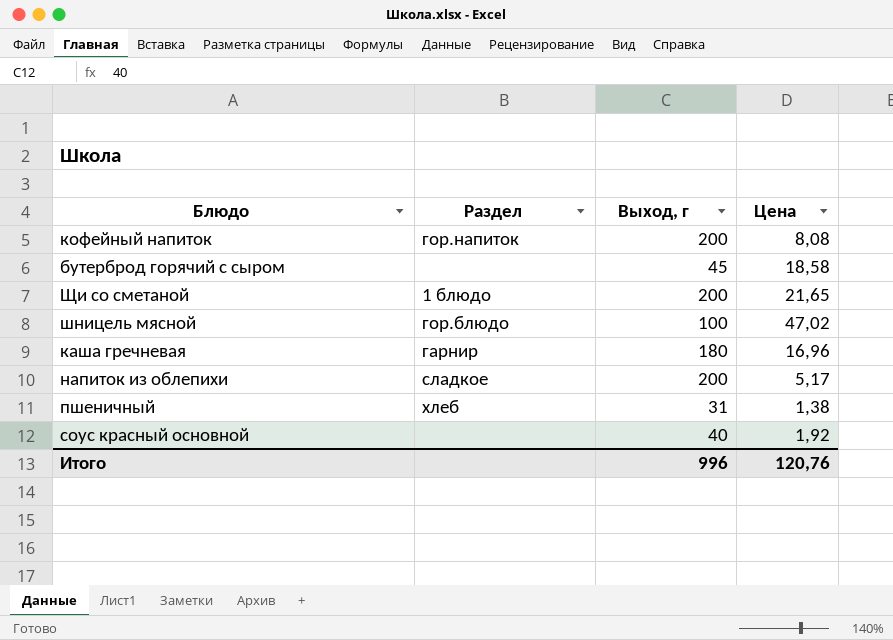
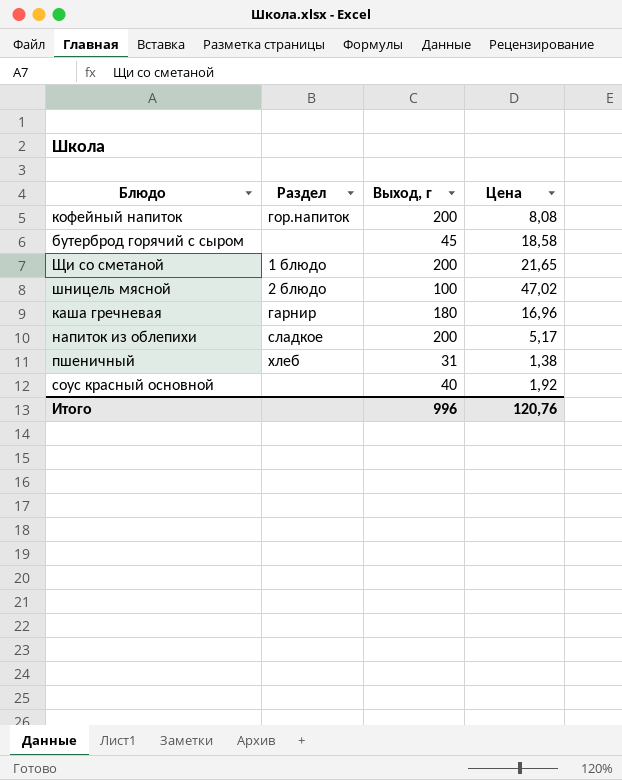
шницель мясной | Раздел: гор.блюдо -> 2 блюдо

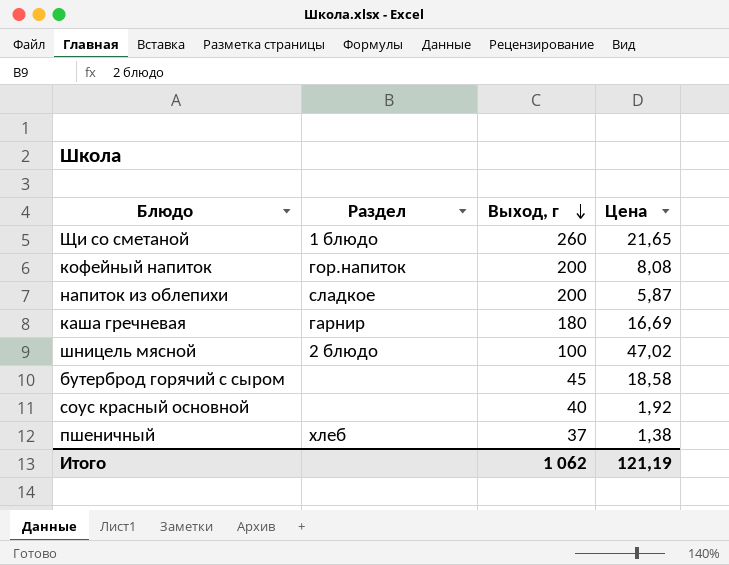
row order: none -> Выход, г descending
Щи со сметаной | Выход, г: 200 -> 260
напиток из облепихи | Цена: 5,17 -> 5,87
каша гречневая | Цена: 16,96 -> 16,69
пшеничный | Выход, г: 31 -> 37
Итого | Выход, г: 996 -> 1 062
Итого | Цена: 120,76 -> 121,19

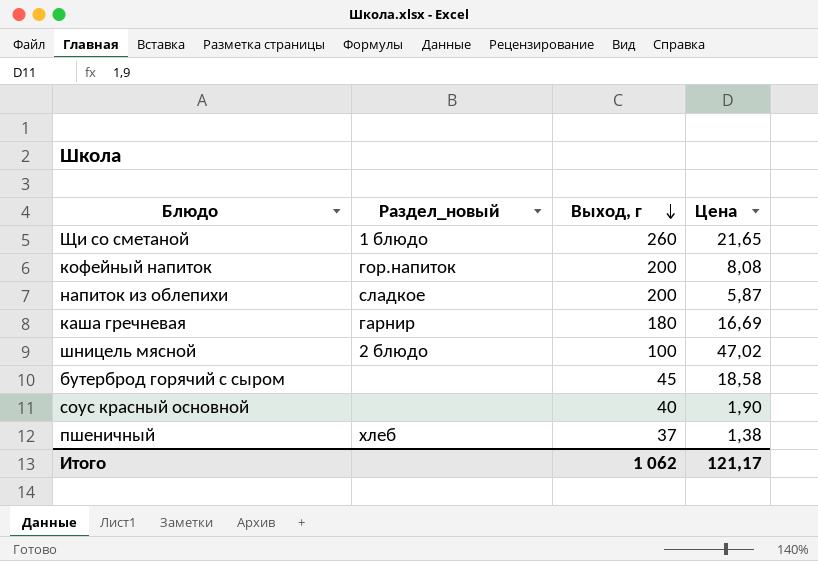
column name: Раздел -> Раздел_новый
соус красный основной | Цена: 1,92 -> 1,90
Итого | Цена: 121,19 -> 121,17

